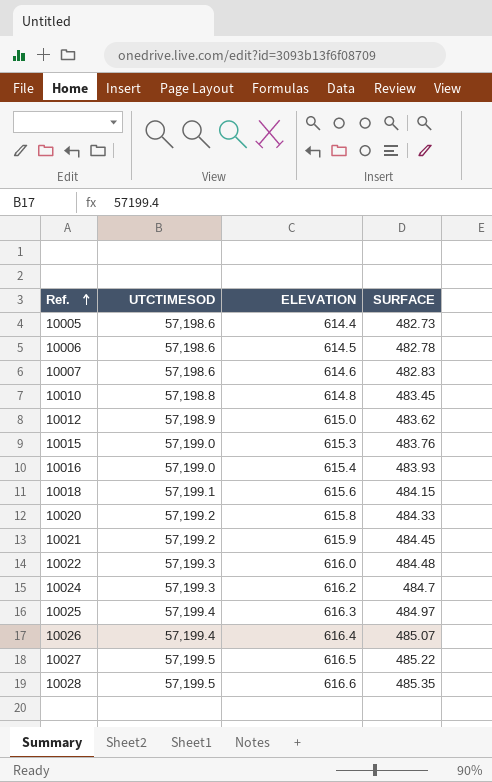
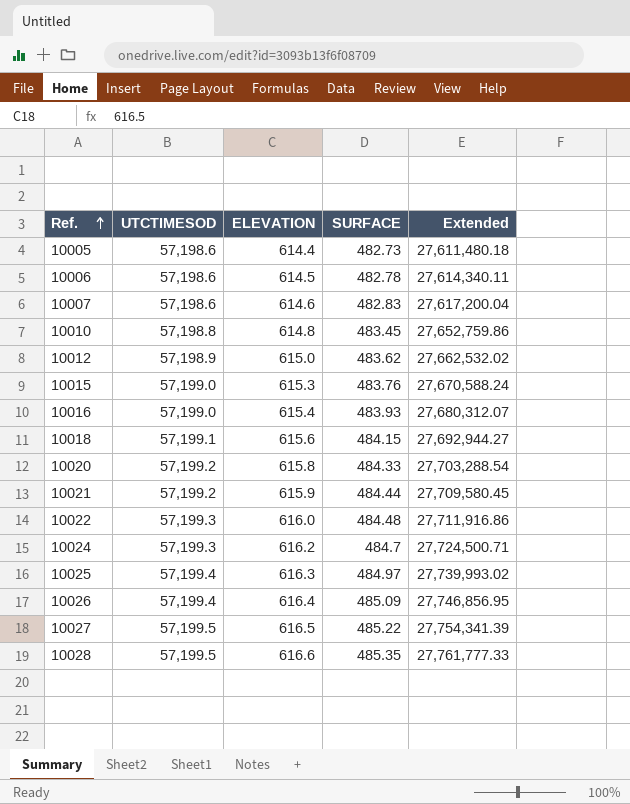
column Extended | formula: none -> [UTCTIMESOD] * [SURFACE]
10021 | SURFACE: 484.45 -> 484.44
10026 | SURFACE: 485.07 -> 485.09

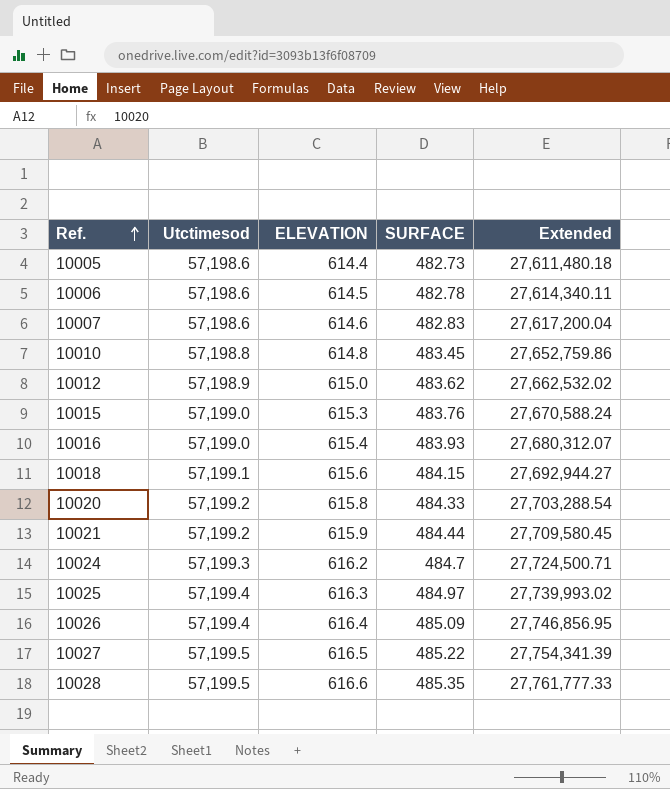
column name: UTCTIMESOD -> Utctimesod
row 10022: 57,199.3 | 616.0 | 484.48 | 27,711,916.86 -> none

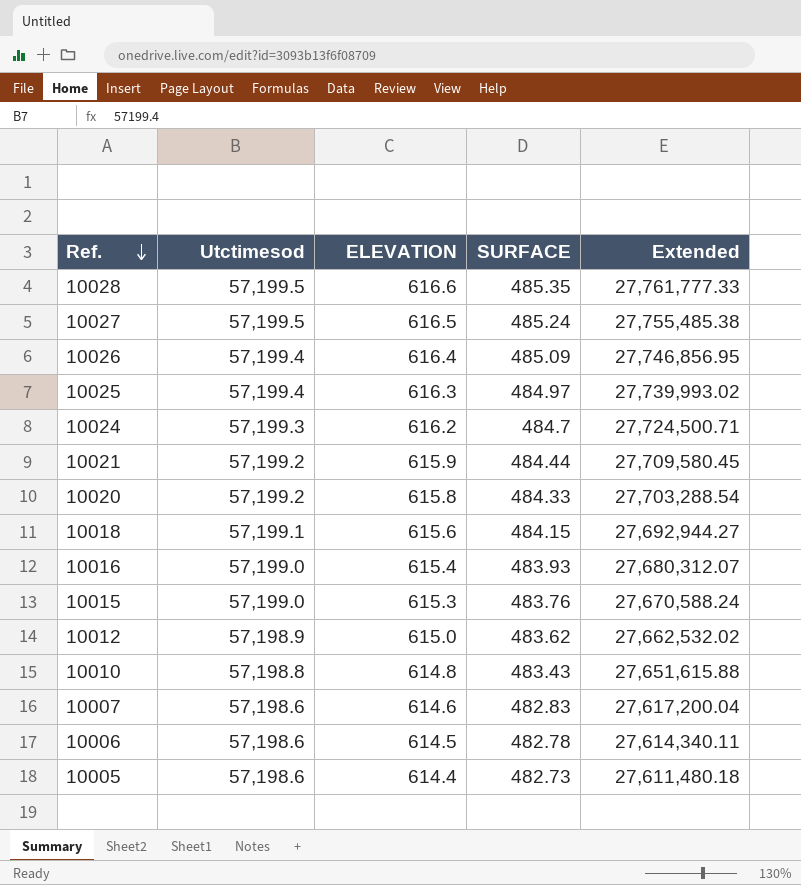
row order: Ref. ascending -> Ref. descending
10027 | SURFACE: 485.22 -> 485.24
10027 | Extended: 27,754,341.39 -> 27,755,485.38
10010 | SURFACE: 483.45 -> 483.43
10010 | Extended: 27,652,759.86 -> 27,651,615.88

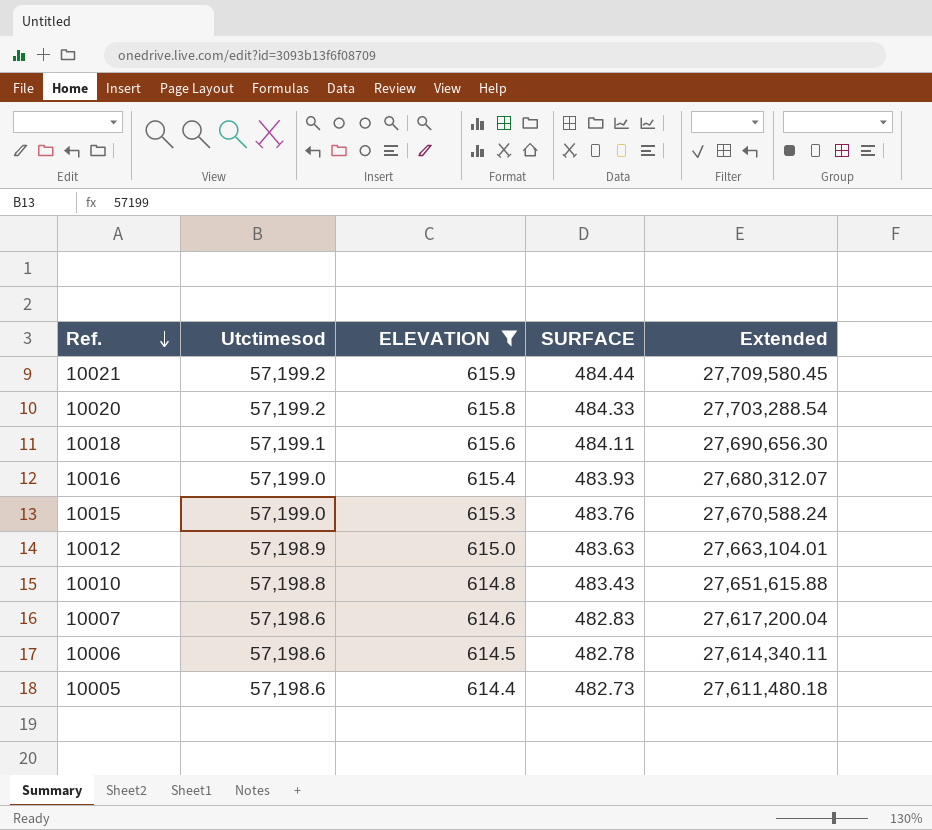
filter: none -> ELEVATION <= 615.9
10018 | SURFACE: 484.15 -> 484.11
10018 | Extended: 27,692,944.27 -> 27,690,656.30
10012 | SURFACE: 483.62 -> 483.63
10012 | Extended: 27,662,532.02 -> 27,663,104.01

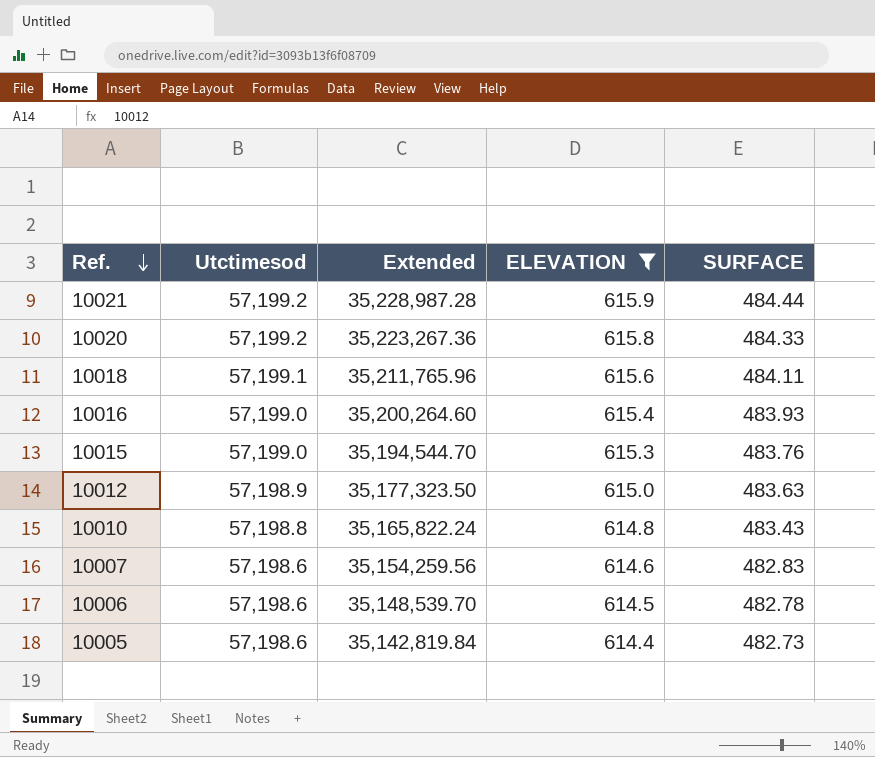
column Extended | formula: [Utctimesod] * [SURFACE] -> [Utctimesod] * [ELEVATION]
column Extended | position: 5 -> 3

